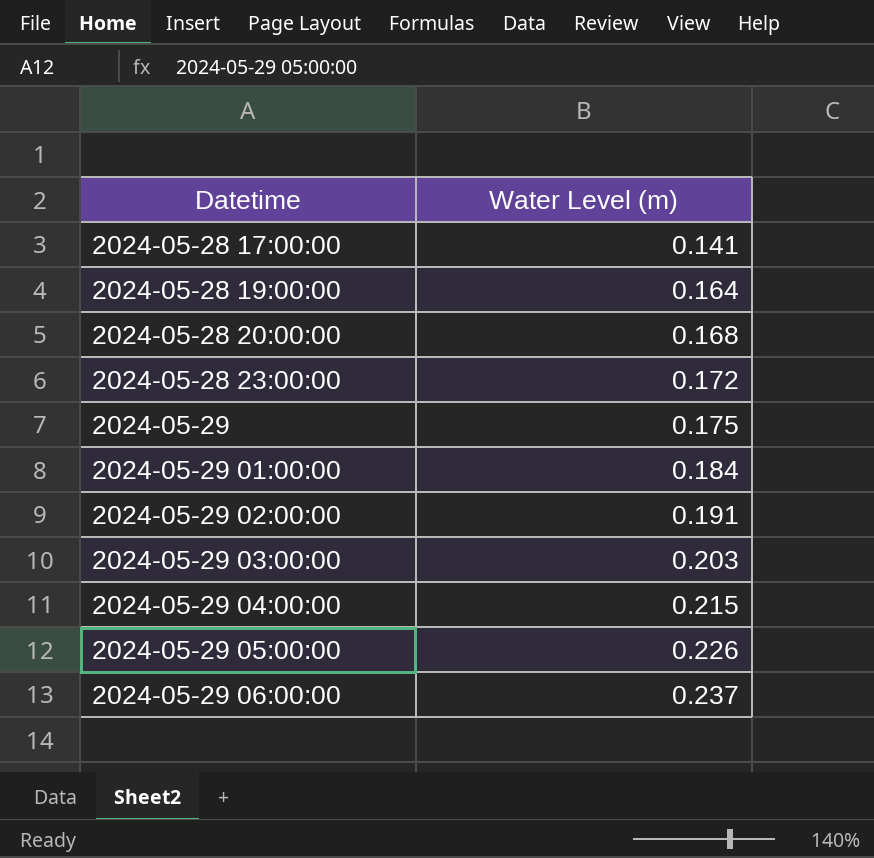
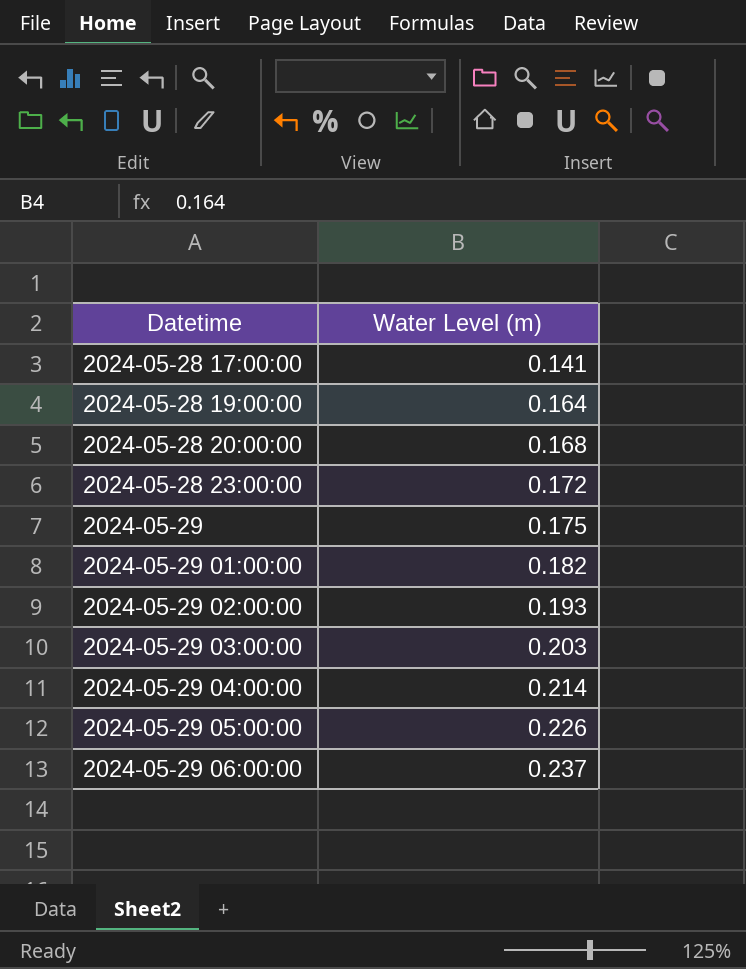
2024-05-29 01:00:00 | Water Level (m): 0.184 -> 0.182
2024-05-29 02:00:00 | Water Level (m): 0.191 -> 0.193
2024-05-29 04:00:00 | Water Level (m): 0.215 -> 0.214

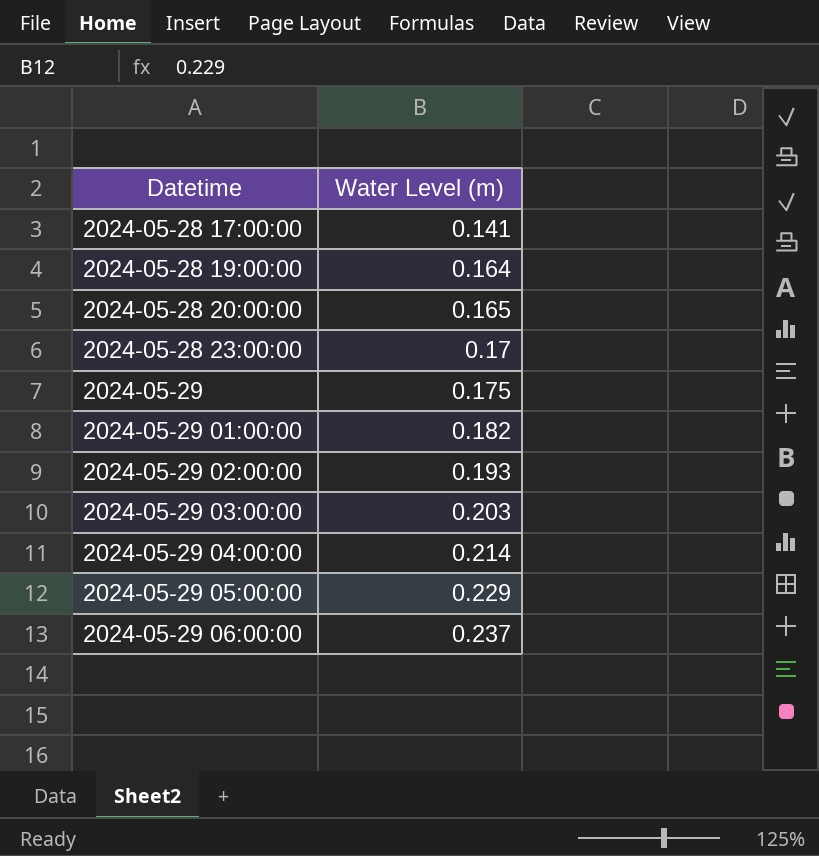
2024-05-28 20:00:00 | Water Level (m): 0.168 -> 0.165
2024-05-28 23:00:00 | Water Level (m): 0.172 -> 0.17
2024-05-29 05:00:00 | Water Level (m): 0.226 -> 0.229

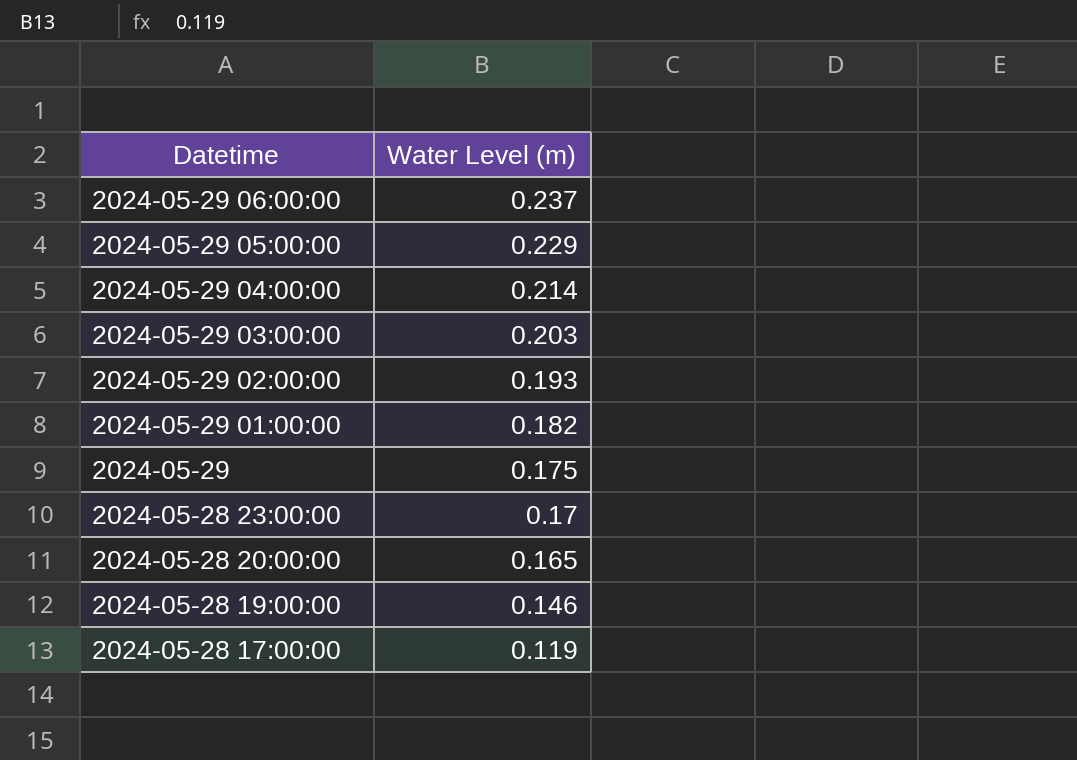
row order: Datetime ascending -> Datetime descending
2024-05-28 19:00:00 | Water Level (m): 0.164 -> 0.146
2024-05-28 17:00:00 | Water Level (m): 0.141 -> 0.119

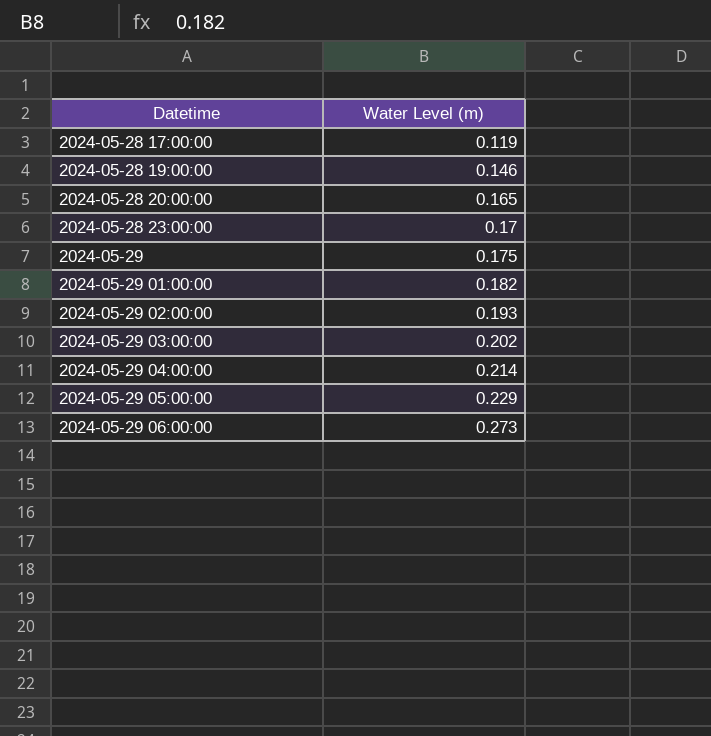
row order: Datetime descending -> Datetime ascending
2024-05-29 03:00:00 | Water Level (m): 0.203 -> 0.202
2024-05-29 06:00:00 | Water Level (m): 0.237 -> 0.273

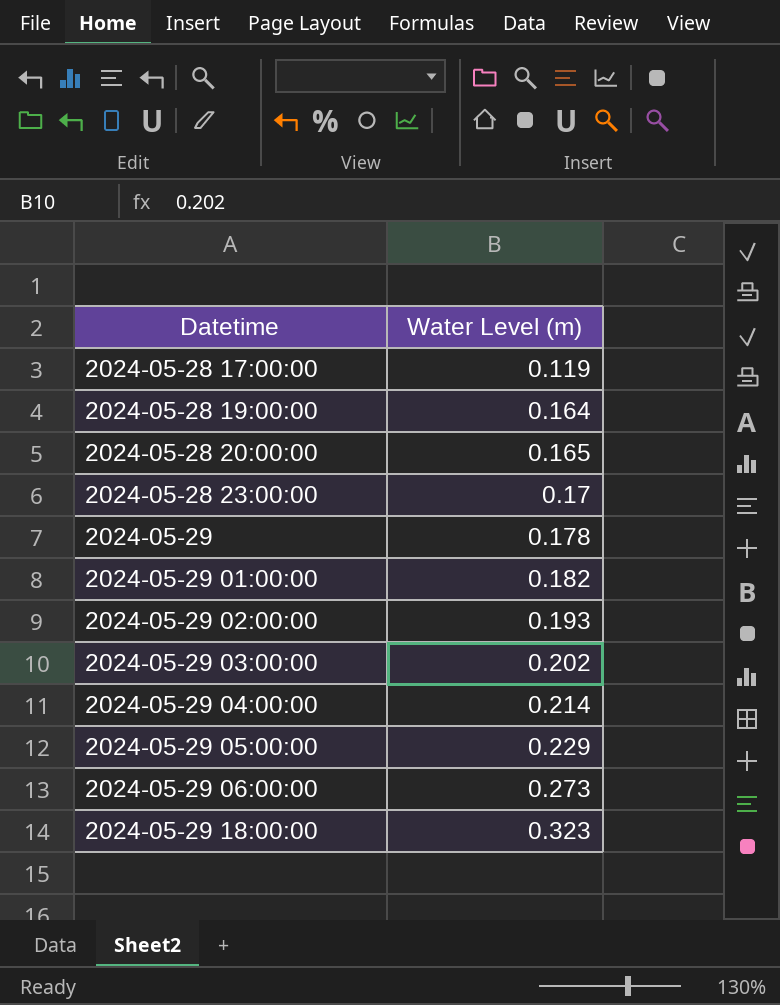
2024-05-28 19:00:00 | Water Level (m): 0.146 -> 0.164
2024-05-29 | Water Level (m): 0.175 -> 0.178
row 2024-05-29 18:00:00: none -> 0.323

